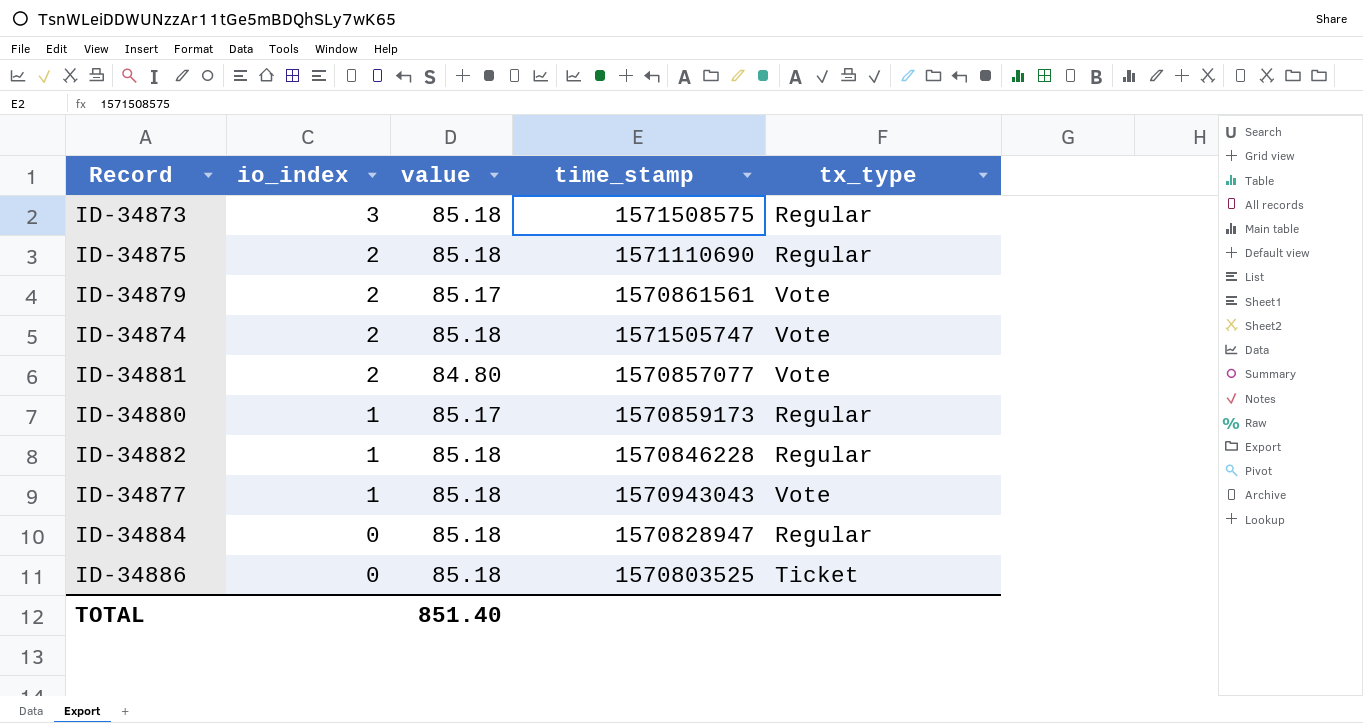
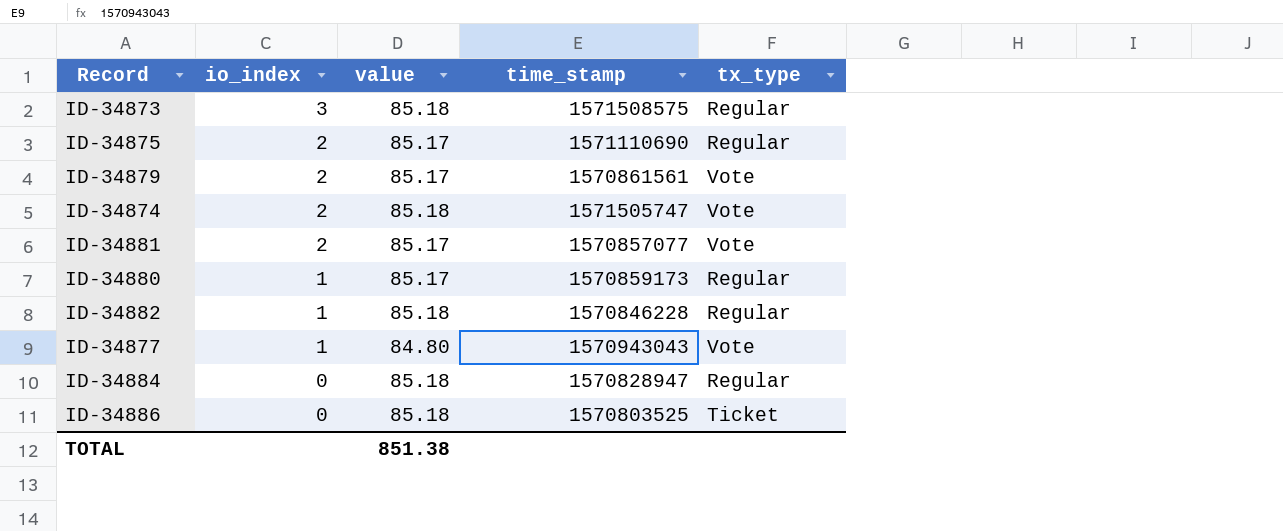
ID-34875 | value: 85.18 -> 85.17
ID-34881 | value: 84.80 -> 85.17
ID-34877 | value: 85.18 -> 84.80
TOTAL | value: 851.40 -> 851.38

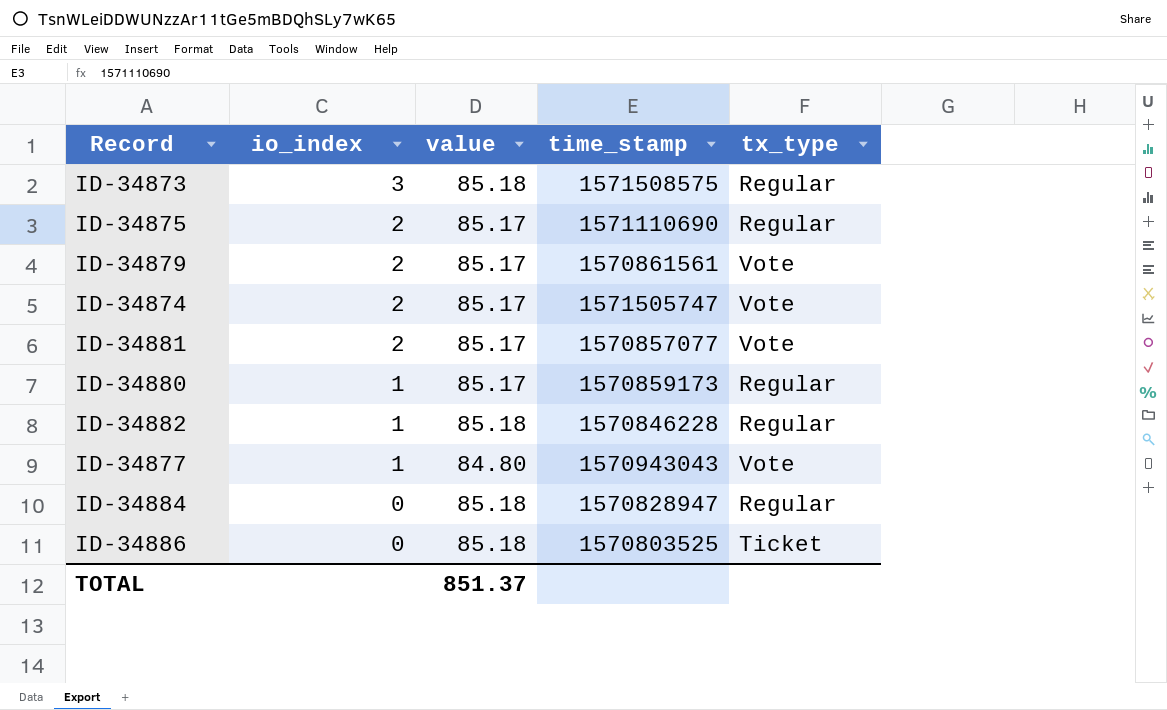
ID-34874 | value: 85.18 -> 85.17
TOTAL | value: 851.38 -> 851.37

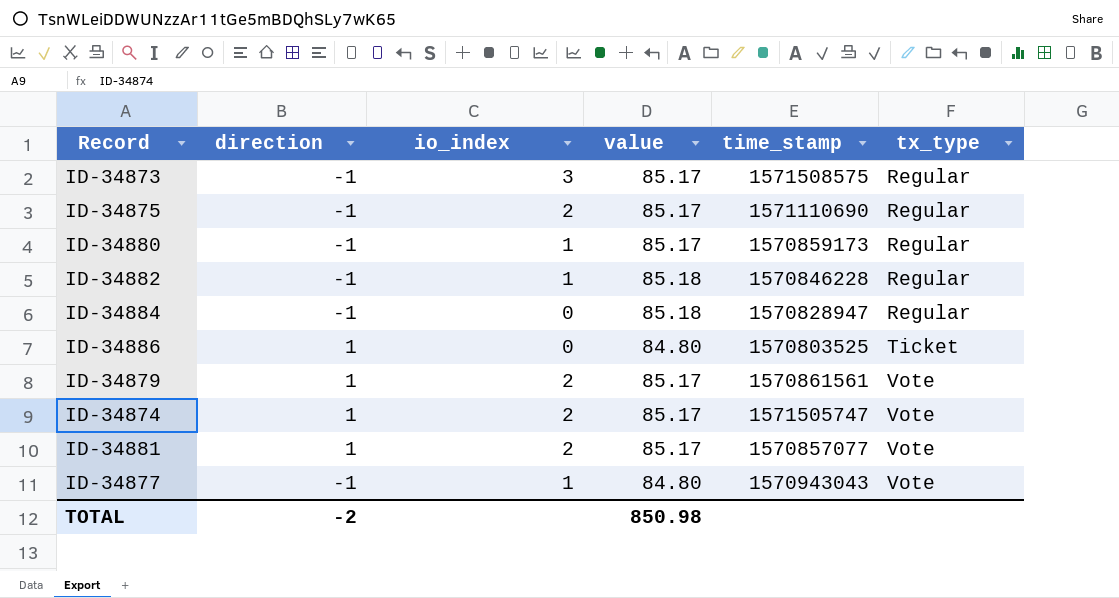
row order: io_index descending -> tx_type ascending
column direction | position: none -> 2
ID-34873 | value: 85.18 -> 85.17
ID-34886 | value: 85.18 -> 84.80
TOTAL | value: 851.37 -> 850.98

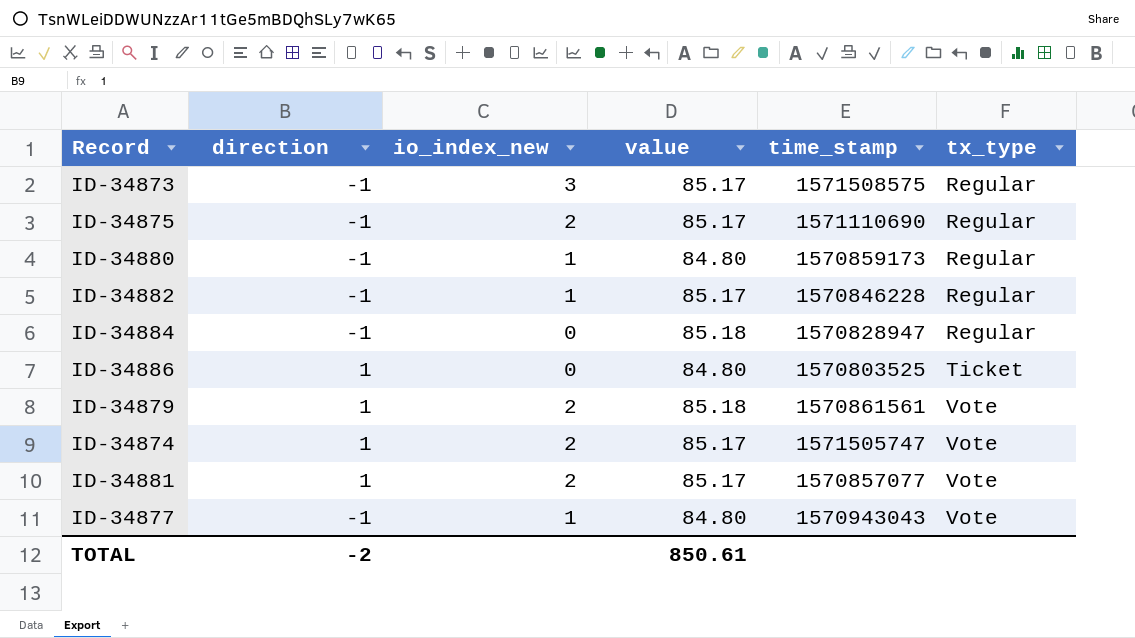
column name: io_index -> io_index_new
ID-34880 | value: 85.17 -> 84.80
ID-34882 | value: 85.18 -> 85.17
ID-34879 | value: 85.17 -> 85.18
TOTAL | value: 850.98 -> 850.61

